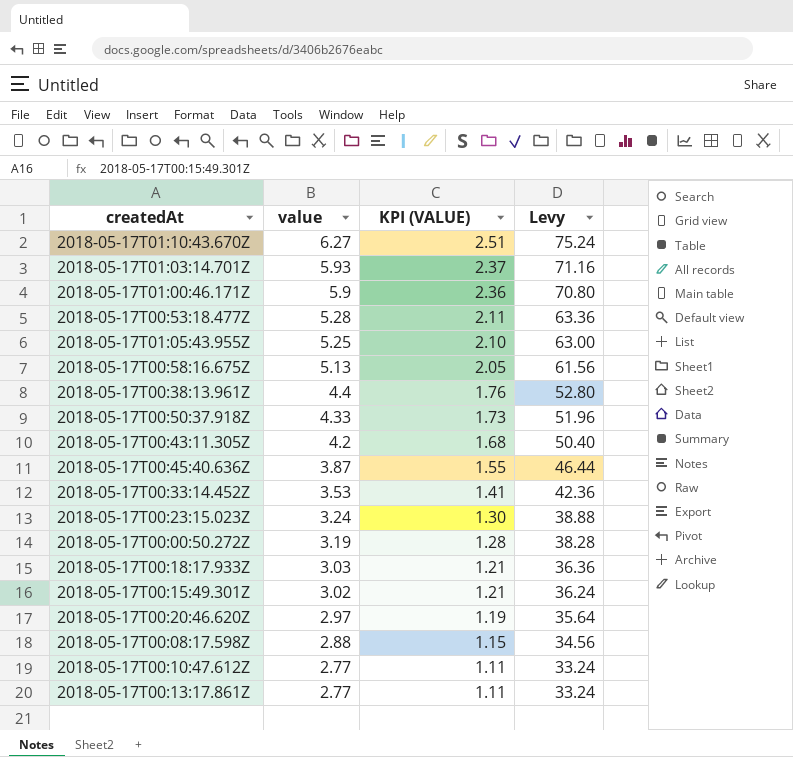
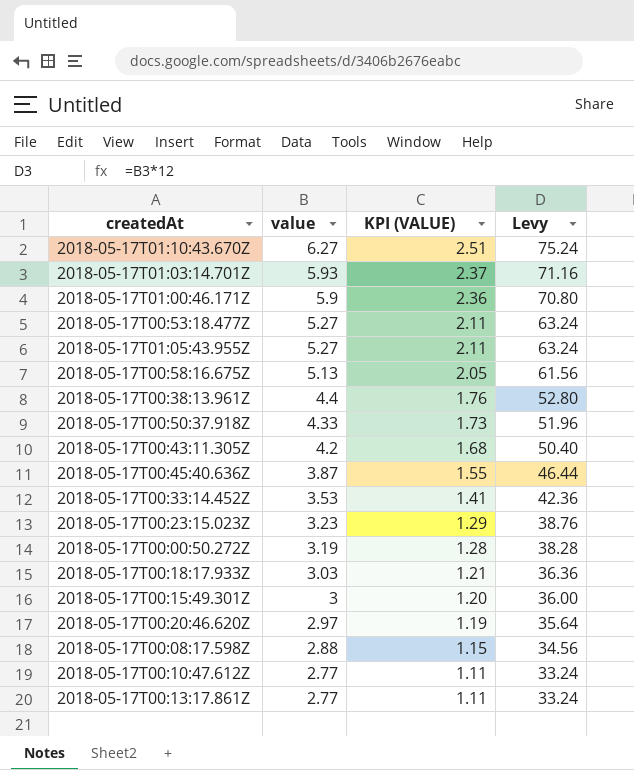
2018-05-17T00:53:18.477Z | value: 5.28 -> 5.27
2018-05-17T00:53:18.477Z | Levy: 63.36 -> 63.24
2018-05-17T01:05:43.955Z | value: 5.25 -> 5.27
2018-05-17T01:05:43.955Z | KPI (VALUE): 2.10 -> 2.11
2018-05-17T01:05:43.955Z | Levy: 63.00 -> 63.24
2018-05-17T00:23:15.023Z | value: 3.24 -> 3.23
2018-05-17T00:23:15.023Z | KPI (VALUE): 1.30 -> 1.29
2018-05-17T00:23:15.023Z | Levy: 38.88 -> 38.76
2018-05-17T00:15:49.301Z | value: 3.02 -> 3
2018-05-17T00:15:49.301Z | KPI (VALUE): 1.21 -> 1.20
2018-05-17T00:15:49.301Z | Levy: 36.24 -> 36.00

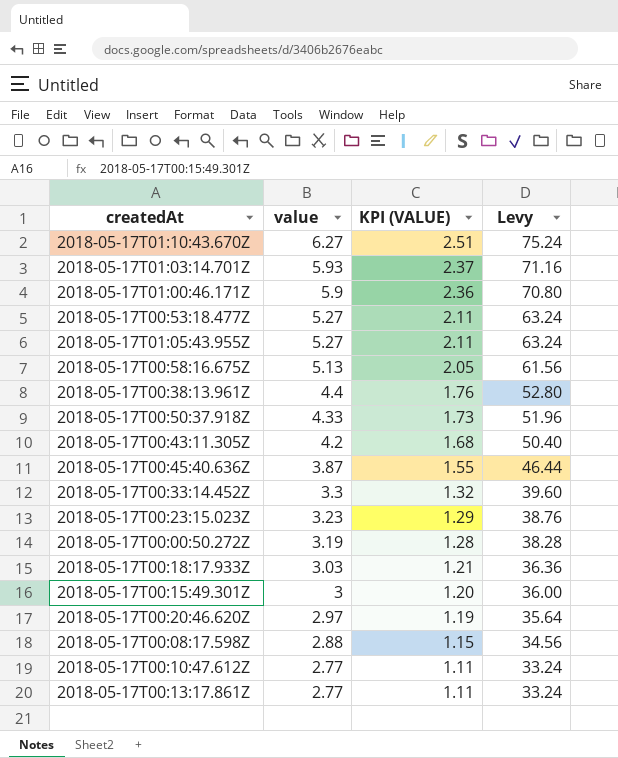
2018-05-17T00:33:14.452Z | value: 3.53 -> 3.3
2018-05-17T00:33:14.452Z | KPI (VALUE): 1.41 -> 1.32
2018-05-17T00:33:14.452Z | Levy: 42.36 -> 39.60

